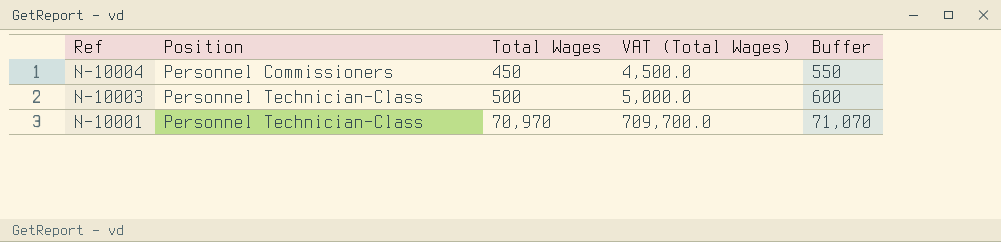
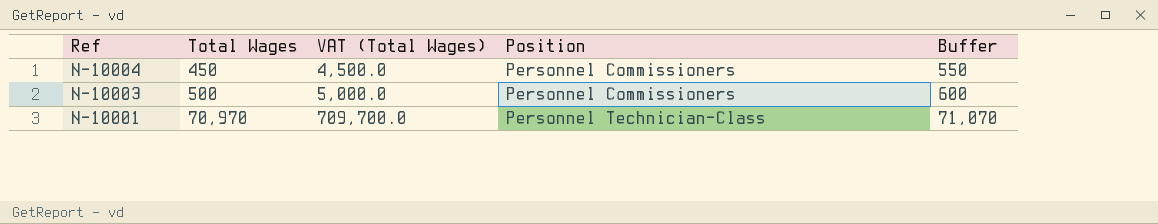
column Position | position: 2 -> 4
N-10003 | Position: Personnel Technician-Class -> Personnel Commissioners

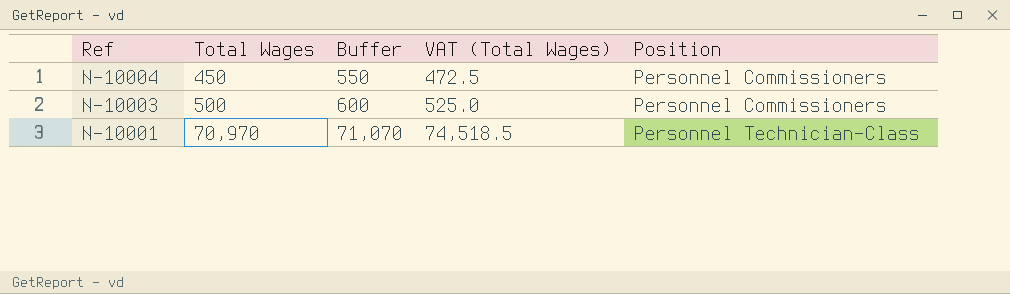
column Buffer | position: 5 -> 3
column VAT (Total Wages) | formula: [Total Wages] * 10 -> [Total Wages] * 1.05

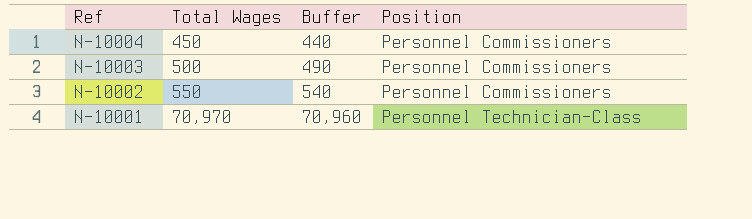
column VAT (Total Wages) | formula: [Total Wages] * 1.05 -> none
column Buffer | formula: [Total Wages] + 100 -> [Total Wages] - 10
row N-10002: none -> 550 | 540 | Personnel Commissioners

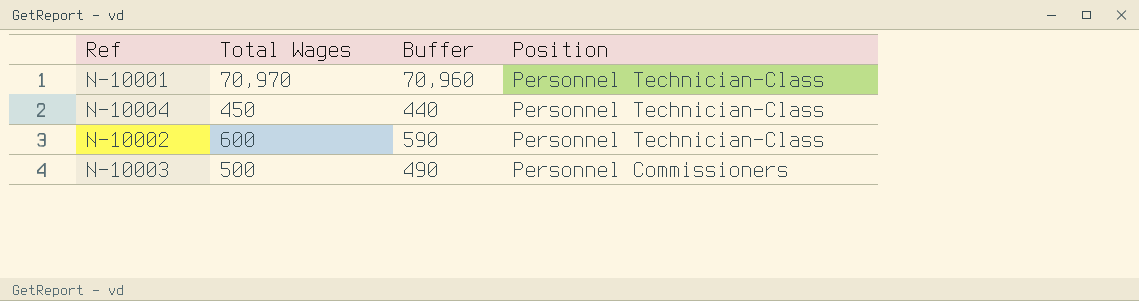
row order: Ref descending -> Position descending
N-10004 | Position: Personnel Commissioners -> Personnel Technician-Class
N-10002 | Total Wages: 550 -> 600
N-10002 | Buffer: 540 -> 590
N-10002 | Position: Personnel Commissioners -> Personnel Technician-Class

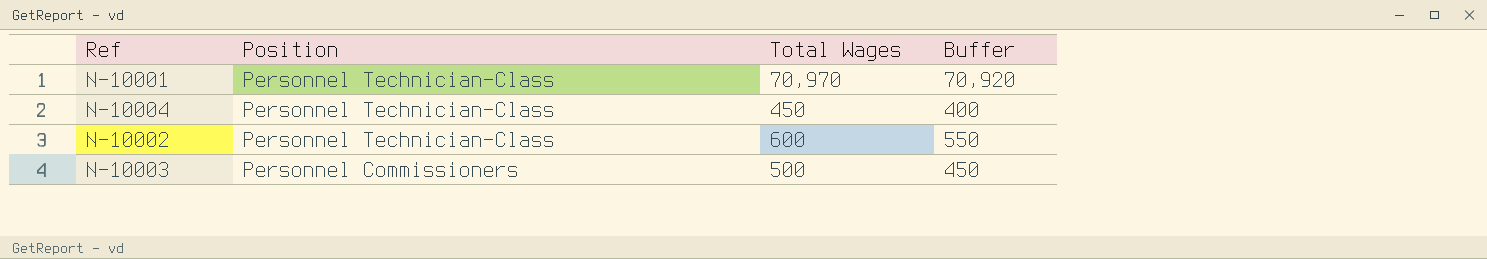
column Position | position: 4 -> 2
column Buffer | formula: [Total Wages] - 10 -> [Total Wages] - 50

